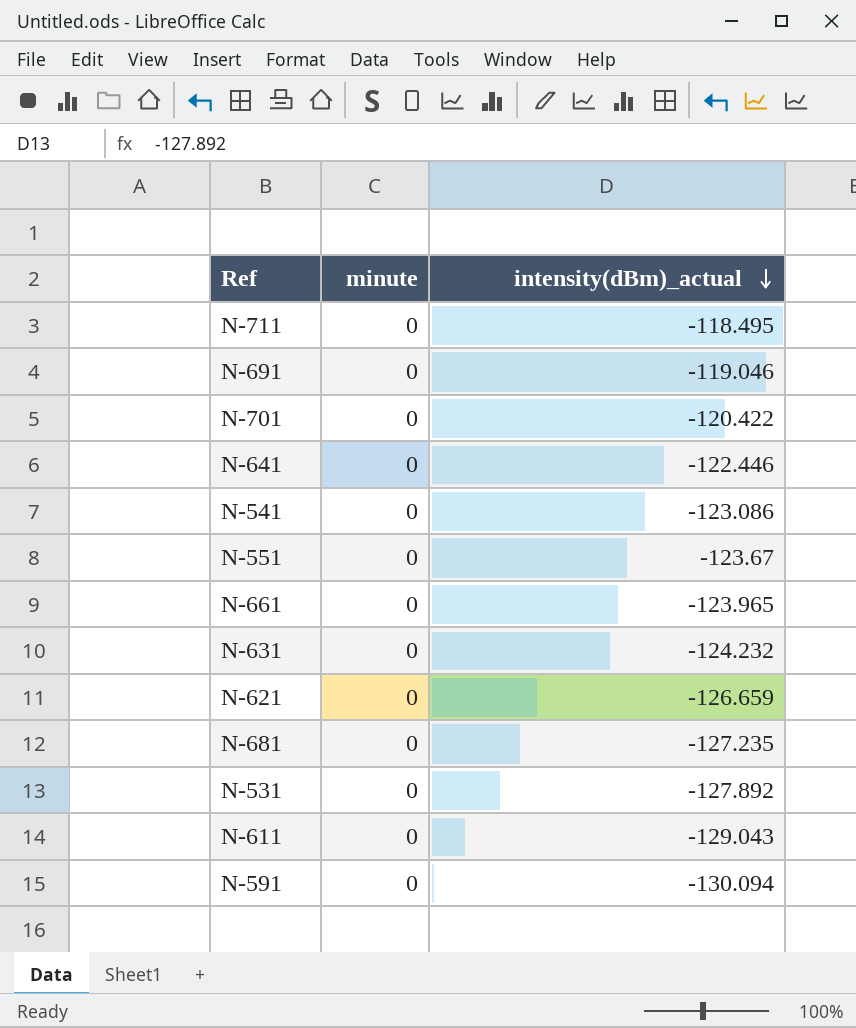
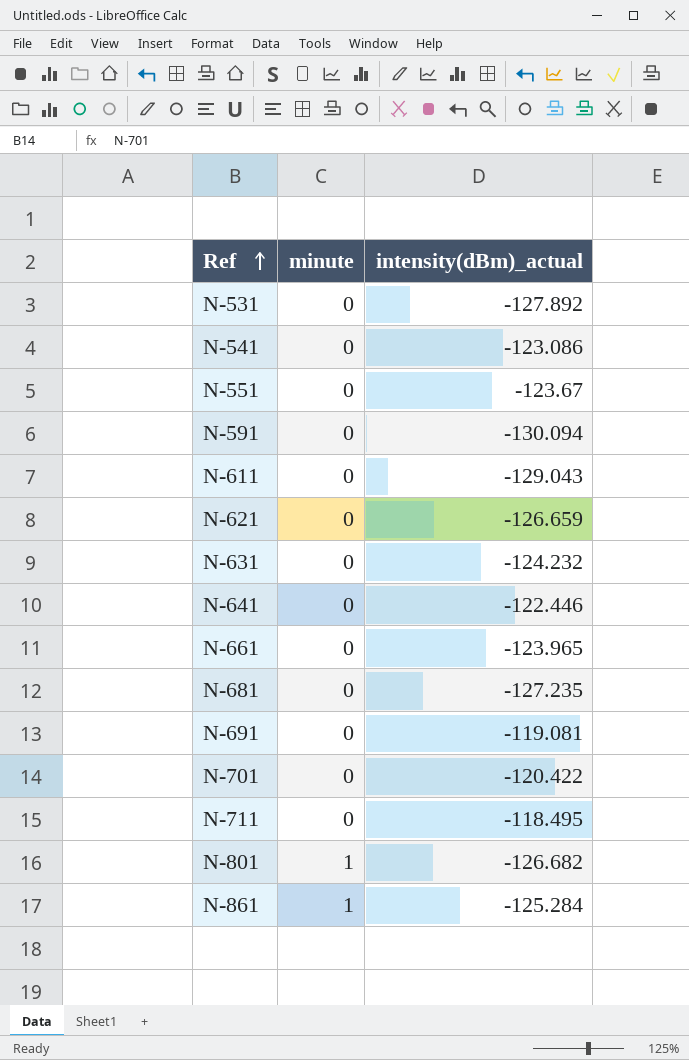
row order: intensity(dBm)_actual descending -> Ref ascending
N-691 | intensity(dBm)_actual: -119.046 -> -119.081
row N-801: none -> 1 | -126.682
row N-861: none -> 1 | -125.284

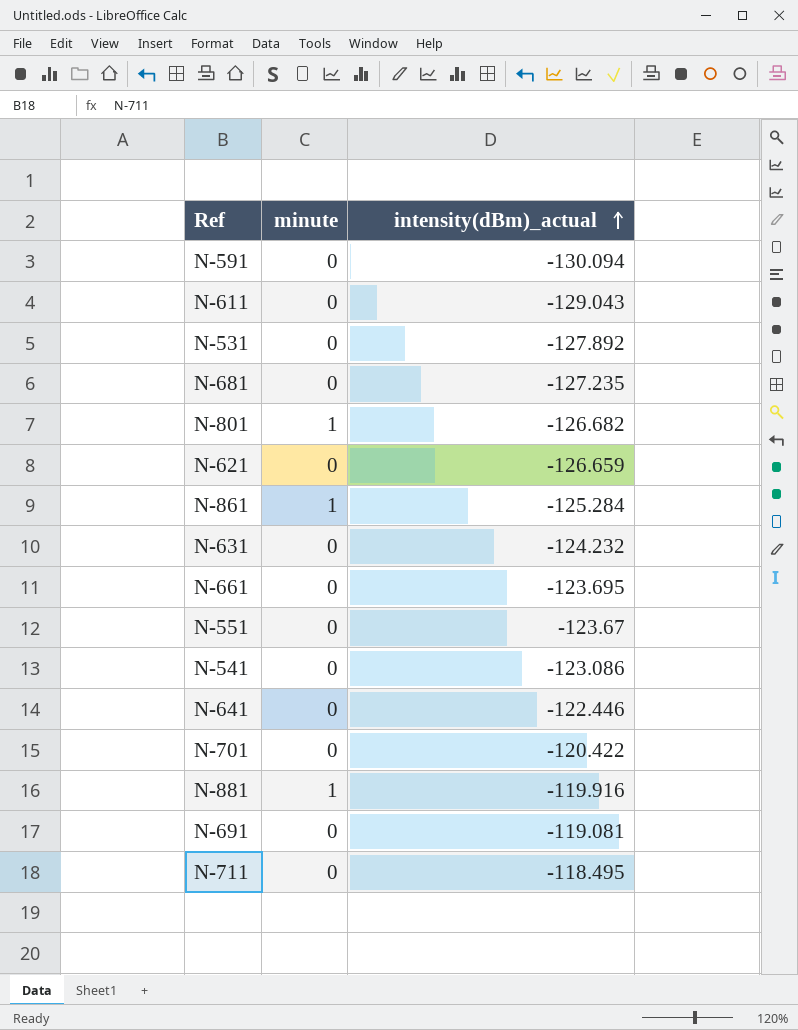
row order: Ref ascending -> intensity(dBm)_actual ascending
N-661 | intensity(dBm)_actual: -123.965 -> -123.695
row N-881: none -> 1 | -119.916

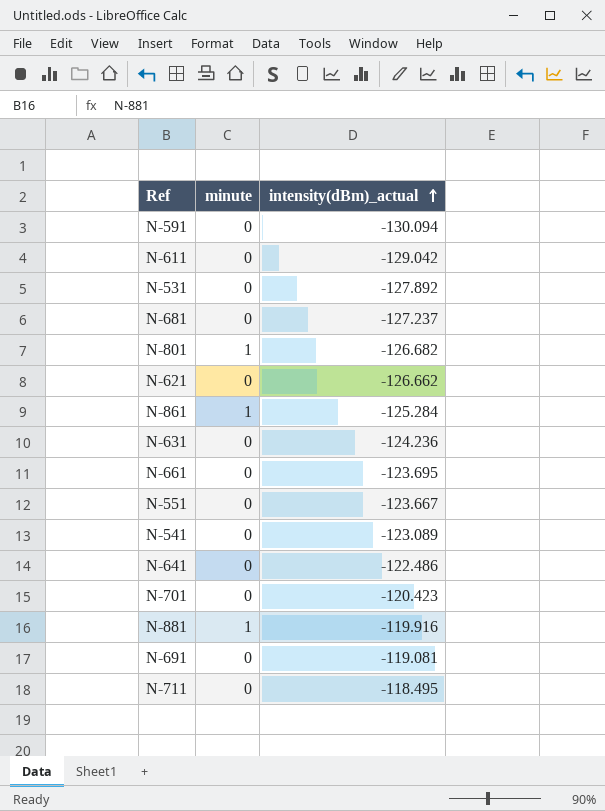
N-611 | intensity(dBm)_actual: -129.043 -> -129.042
N-681 | intensity(dBm)_actual: -127.235 -> -127.237
N-621 | intensity(dBm)_actual: -126.659 -> -126.662
N-631 | intensity(dBm)_actual: -124.232 -> -124.236
N-551 | intensity(dBm)_actual: -123.67 -> -123.667
N-541 | intensity(dBm)_actual: -123.086 -> -123.089
N-641 | intensity(dBm)_actual: -122.446 -> -122.486
N-701 | intensity(dBm)_actual: -120.422 -> -120.423

